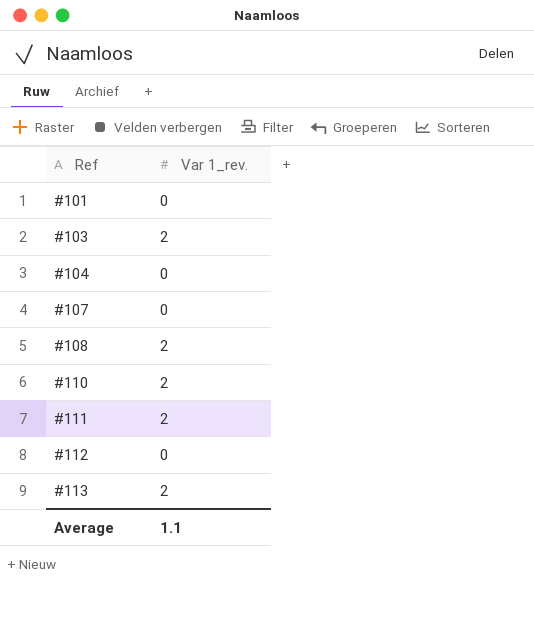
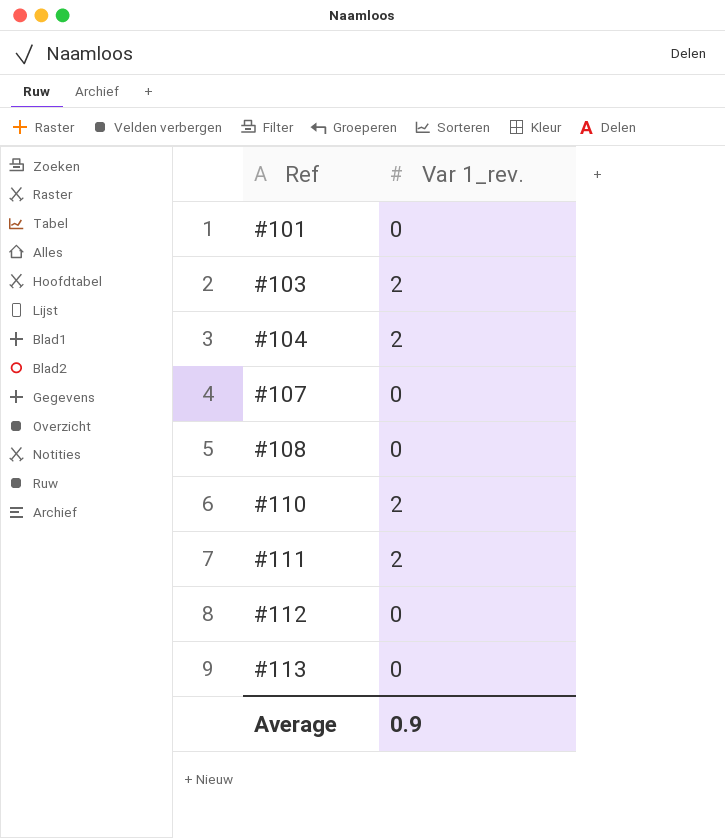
#104 | Var 1_rev.: 0 -> 2
#108 | Var 1_rev.: 2 -> 0
#113 | Var 1_rev.: 2 -> 0
Average | Var 1_rev.: 1.1 -> 0.9

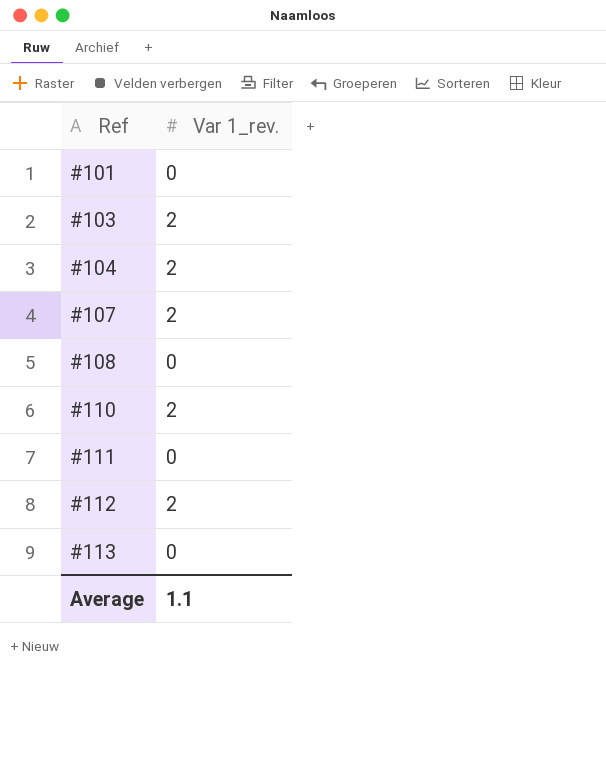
#107 | Var 1_rev.: 0 -> 2
#111 | Var 1_rev.: 2 -> 0
#112 | Var 1_rev.: 0 -> 2
Average | Var 1_rev.: 0.9 -> 1.1

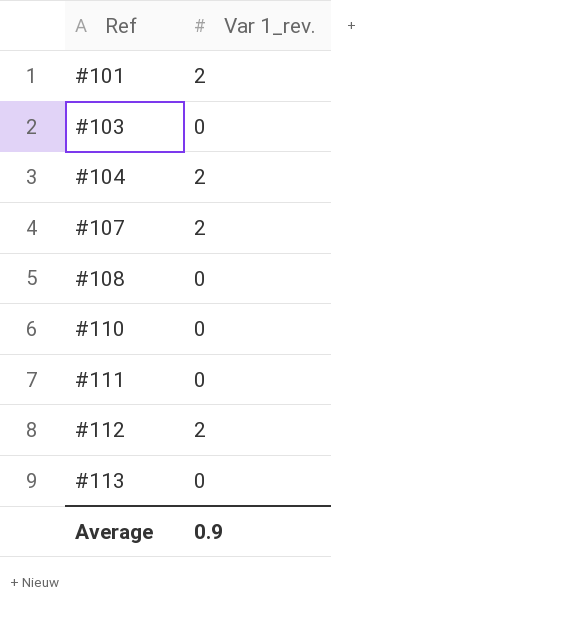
#101 | Var 1_rev.: 0 -> 2
#103 | Var 1_rev.: 2 -> 0
#110 | Var 1_rev.: 2 -> 0
Average | Var 1_rev.: 1.1 -> 0.9

